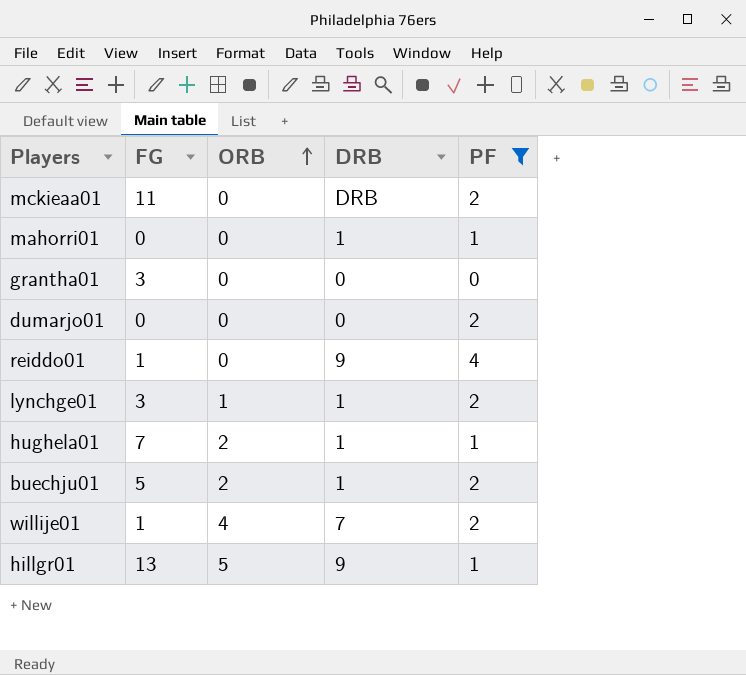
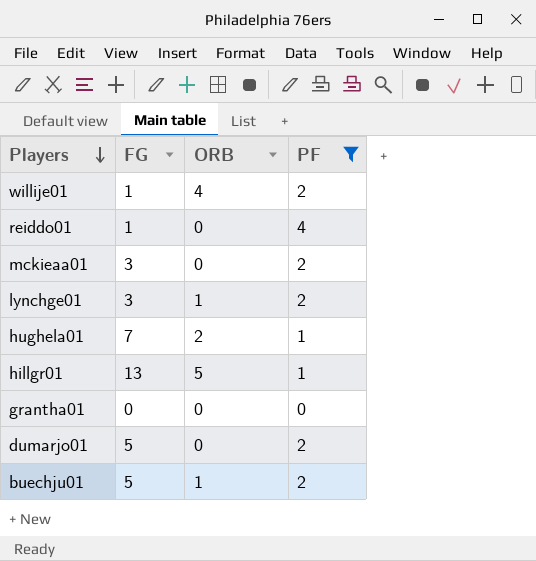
row order: ORB ascending -> Players descending
column DRB | position: 4 -> none
row mahorri01: 0 | 0 | 1 | 1 -> none
mckieaa01 | FG: 11 -> 3
grantha01 | FG: 3 -> 0
dumarjo01 | FG: 0 -> 5
buechju01 | ORB: 2 -> 1

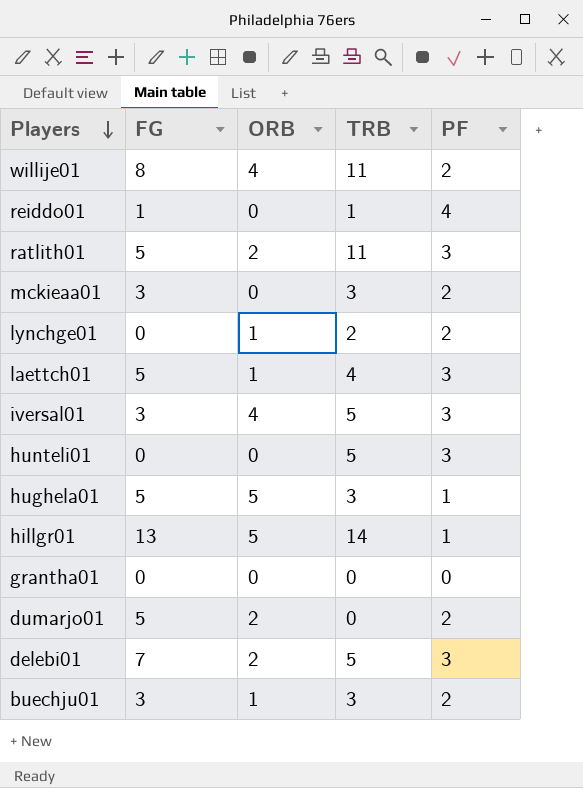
filter: PF != 3 -> none
column TRB | position: none -> 4
willije01 | FG: 1 -> 8
lynchge01 | FG: 3 -> 0
hughela01 | FG: 7 -> 5
hughela01 | ORB: 2 -> 5
dumarjo01 | ORB: 0 -> 2
buechju01 | FG: 5 -> 3

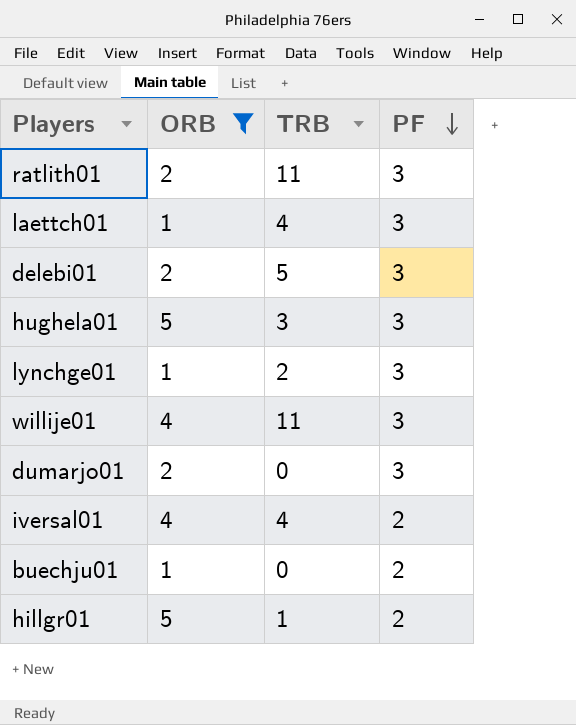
filter: none -> ORB != 0
row order: Players descending -> PF descending
column FG | position: 2 -> none
hughela01 | PF: 1 -> 3
lynchge01 | PF: 2 -> 3
willije01 | PF: 2 -> 3
dumarjo01 | PF: 2 -> 3
iversal01 | TRB: 5 -> 4
iversal01 | PF: 3 -> 2
buechju01 | TRB: 3 -> 0
hillgr01 | TRB: 14 -> 1
hillgr01 | PF: 1 -> 2

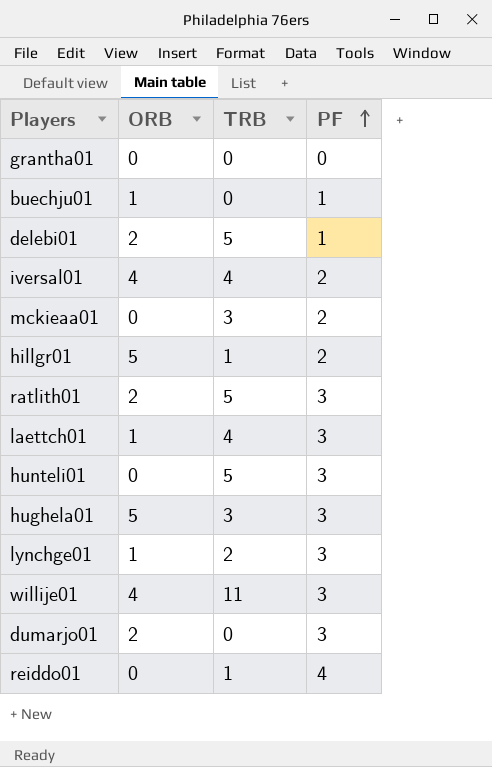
filter: ORB != 0 -> none
row order: PF descending -> PF ascending
buechju01 | PF: 2 -> 1
delebi01 | PF: 3 -> 1
ratlith01 | TRB: 11 -> 5

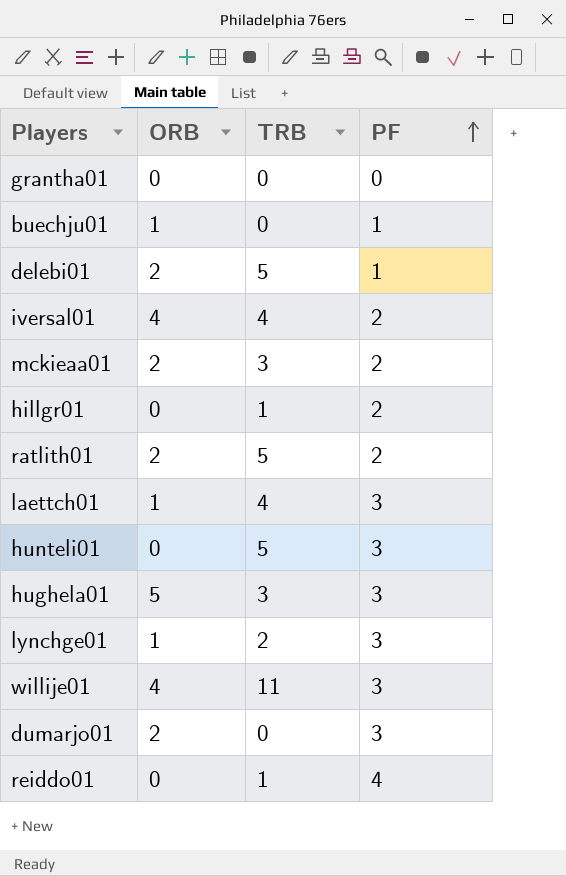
mckieaa01 | ORB: 0 -> 2
hillgr01 | ORB: 5 -> 0
ratlith01 | PF: 3 -> 2

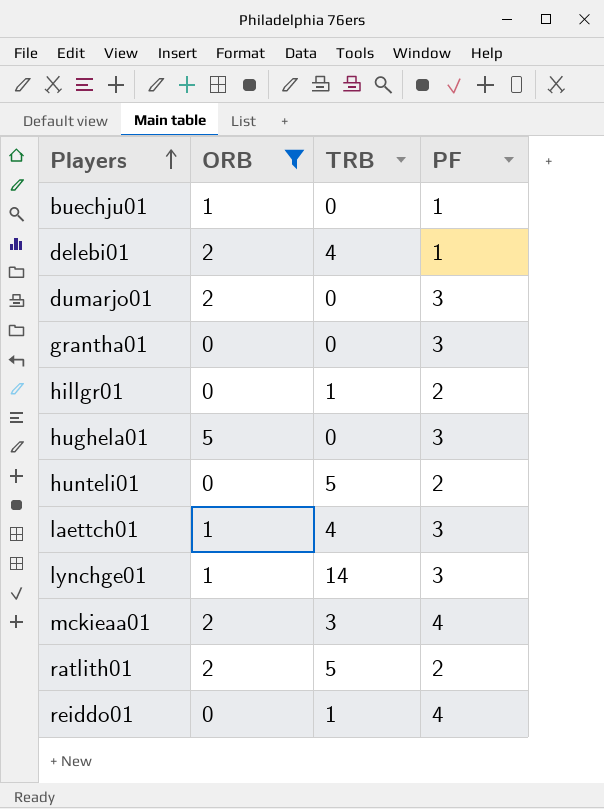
filter: none -> ORB != 4
row order: PF ascending -> Players ascending
delebi01 | TRB: 5 -> 4
grantha01 | PF: 0 -> 3
hughela01 | TRB: 3 -> 0
hunteli01 | PF: 3 -> 2
lynchge01 | TRB: 2 -> 14
mckieaa01 | PF: 2 -> 4

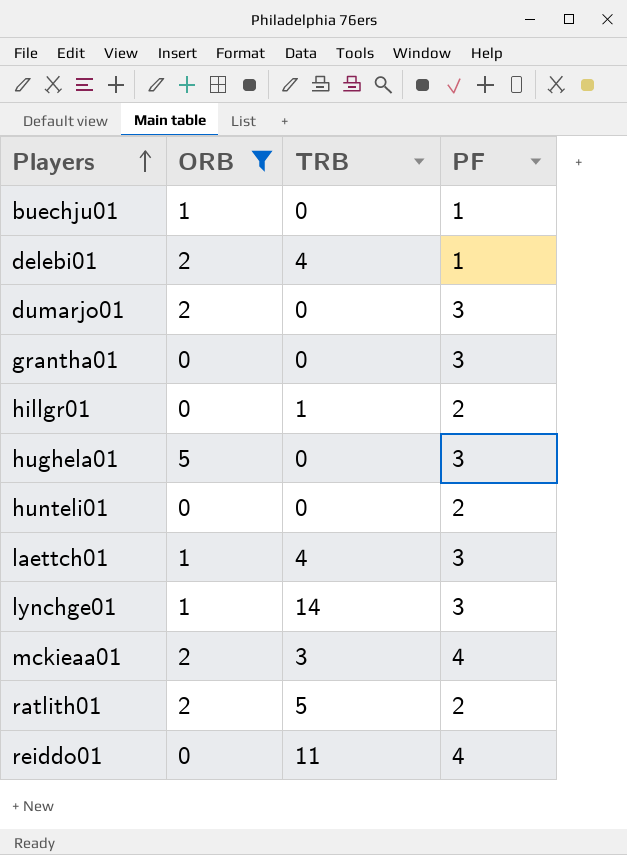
hunteli01 | TRB: 5 -> 0
reiddo01 | TRB: 1 -> 11

